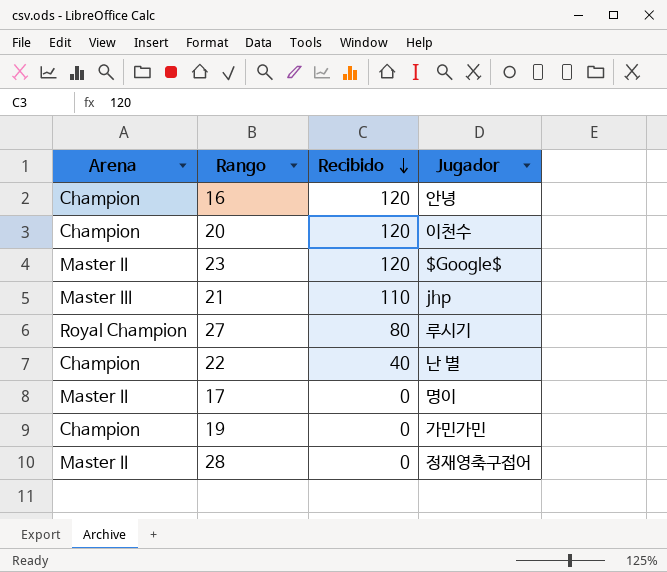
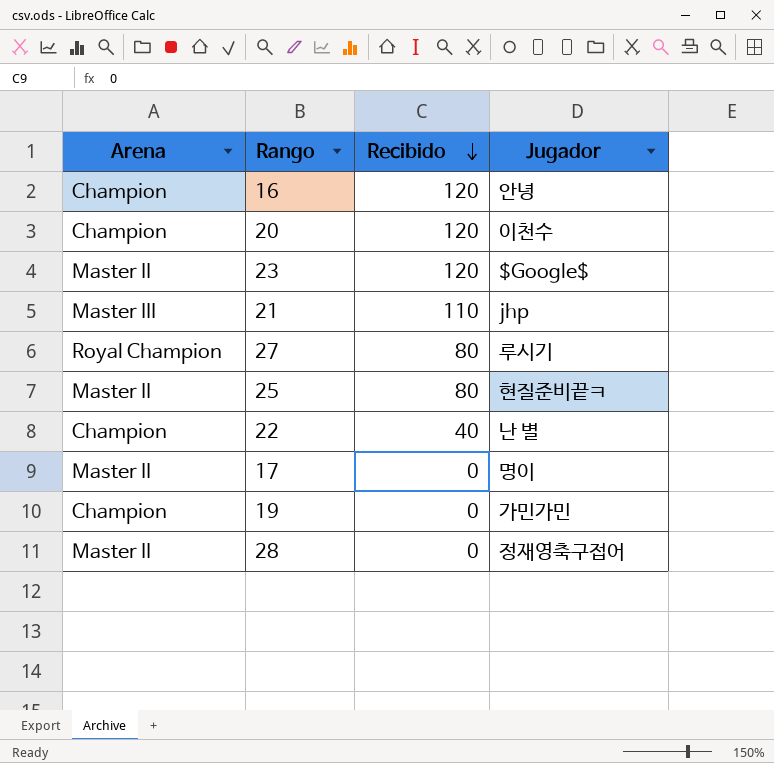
row 25: none -> Master II | 80 | 현질준비끝ㅋ

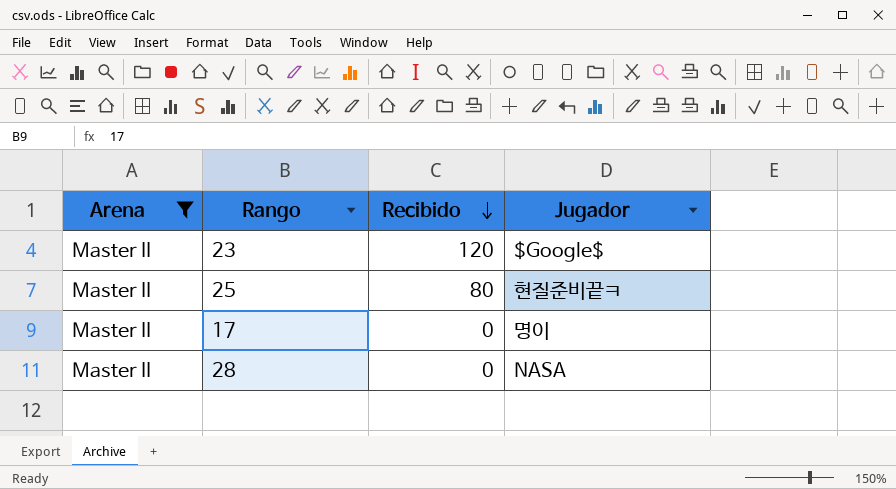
filter: none -> Arena = Master II
28 | Jugador: 정재영축구접어 -> NASA

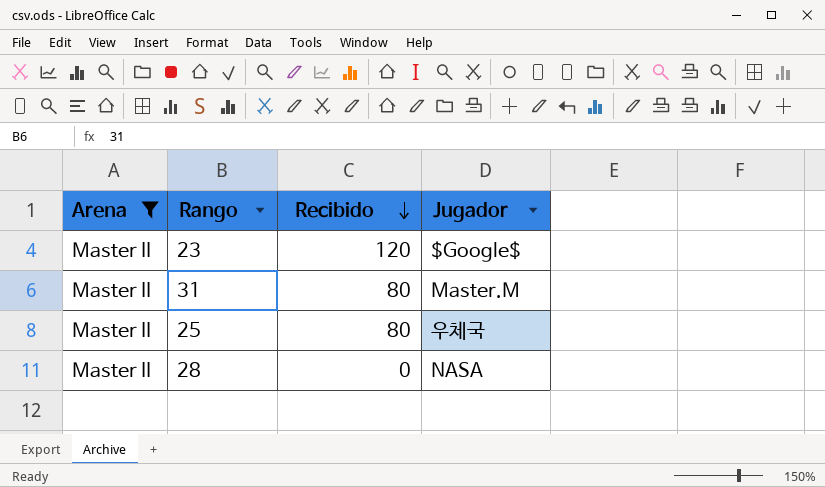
row 17: Master II | 0 | 명이 -> none
row 31: none -> Master II | 80 | Master.M
25 | Jugador: 현질준비끝ㅋ -> 우체국

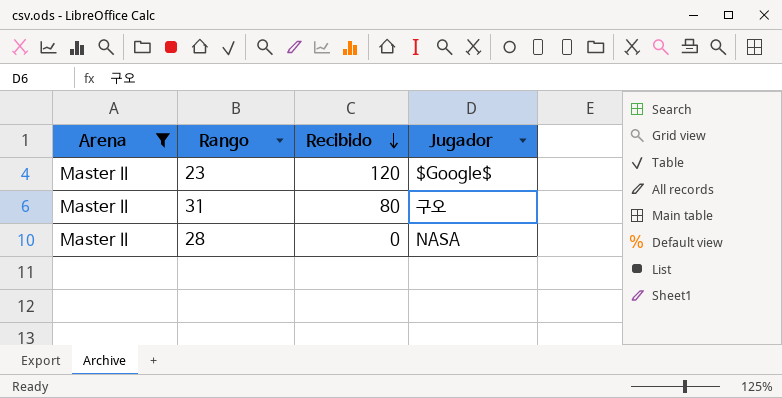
row 25: Master II | 80 | 우체국 -> none
31 | Jugador: Master.M -> 구오

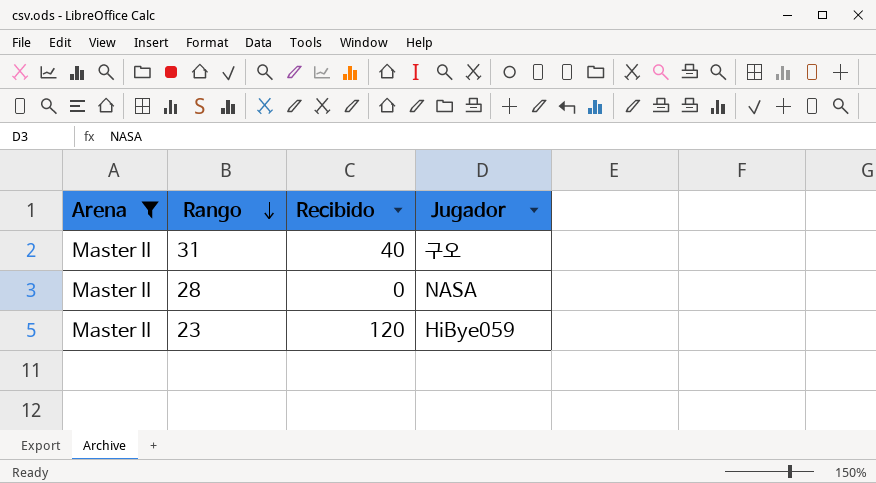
row order: Recibido descending -> Rango descending
31 | Recibido: 80 -> 40
23 | Jugador: $Google$ -> HiBye059

